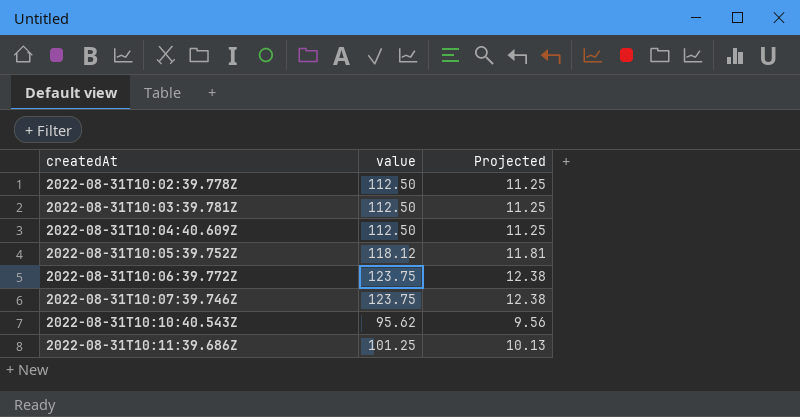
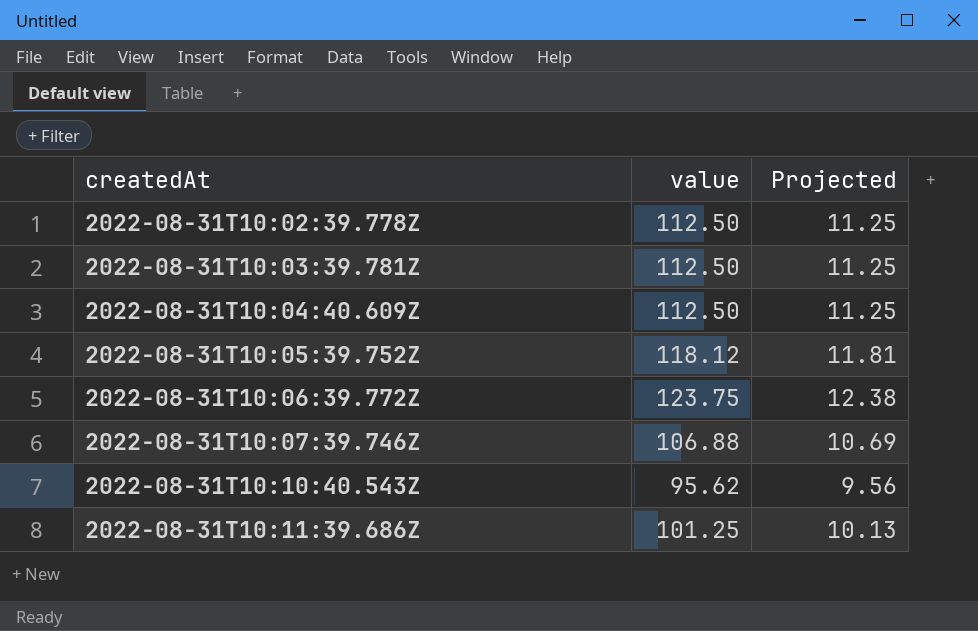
2022-08-31T10:07:39.746Z | value: 123.75 -> 106.88
2022-08-31T10:07:39.746Z | Projected: 12.38 -> 10.69

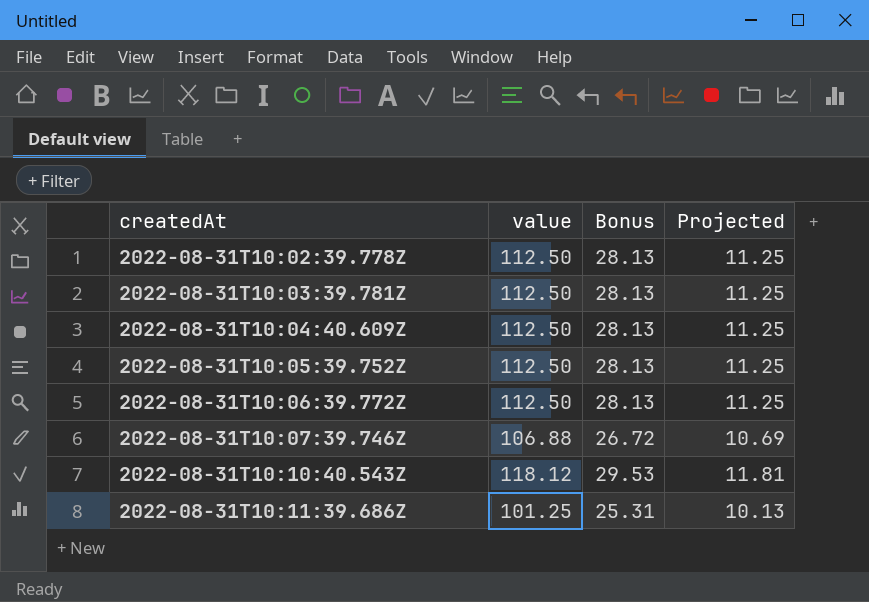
column Bonus | formula: none -> [value] * 0.25
2022-08-31T10:05:39.752Z | value: 118.12 -> 112.50
2022-08-31T10:05:39.752Z | Projected: 11.81 -> 11.25
2022-08-31T10:06:39.772Z | value: 123.75 -> 112.50
2022-08-31T10:06:39.772Z | Projected: 12.38 -> 11.25
2022-08-31T10:10:40.543Z | value: 95.62 -> 118.12
2022-08-31T10:10:40.543Z | Projected: 9.56 -> 11.81

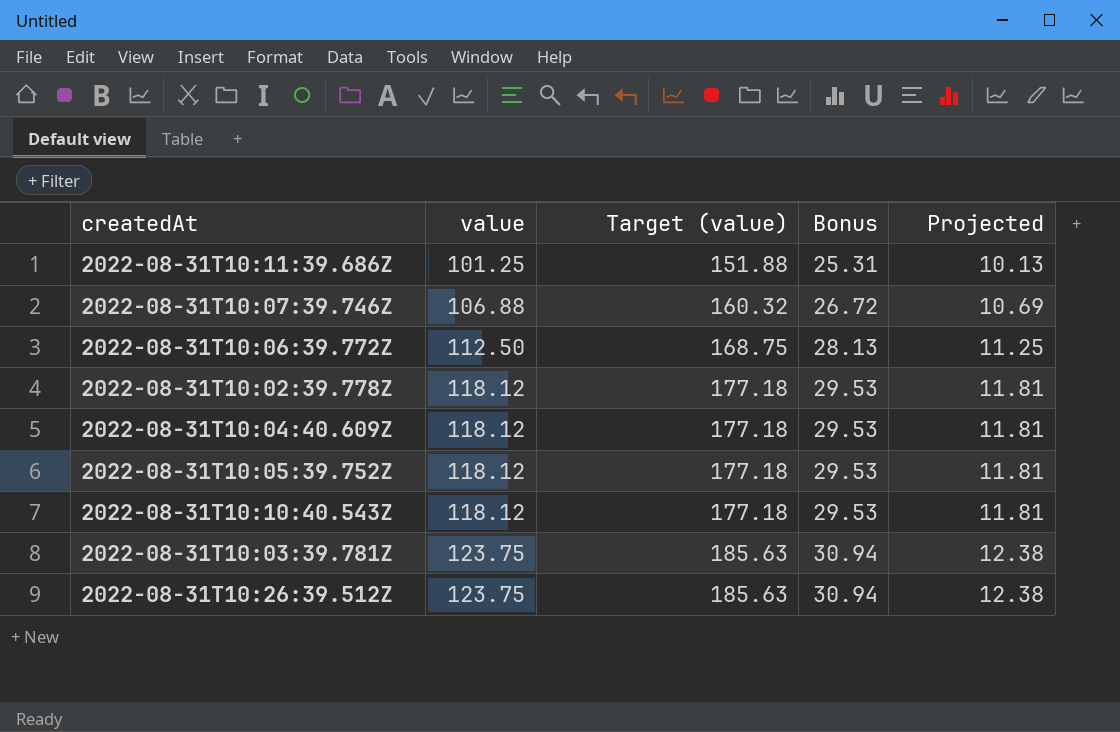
row order: createdAt ascending -> value ascending
column Target (value) | formula: none -> [value] * 1.5
2022-08-31T10:02:39.778Z | value: 112.50 -> 118.12
2022-08-31T10:02:39.778Z | Bonus: 28.13 -> 29.53
2022-08-31T10:02:39.778Z | Projected: 11.25 -> 11.81
2022-08-31T10:04:40.609Z | value: 112.50 -> 118.12
2022-08-31T10:04:40.609Z | Bonus: 28.13 -> 29.53
2022-08-31T10:04:40.609Z | Projected: 11.25 -> 11.81
2022-08-31T10:05:39.752Z | value: 112.50 -> 118.12
2022-08-31T10:05:39.752Z | Bonus: 28.13 -> 29.53
2022-08-31T10:05:39.752Z | Projected: 11.25 -> 11.81
2022-08-31T10:03:39.781Z | value: 112.50 -> 123.75
2022-08-31T10:03:39.781Z | Bonus: 28.13 -> 30.94
2022-08-31T10:03:39.781Z | Projected: 11.25 -> 12.38
row 2022-08-31T10:26:39.512Z: none -> 123.75 | 185.63 | 30.94 | 12.38

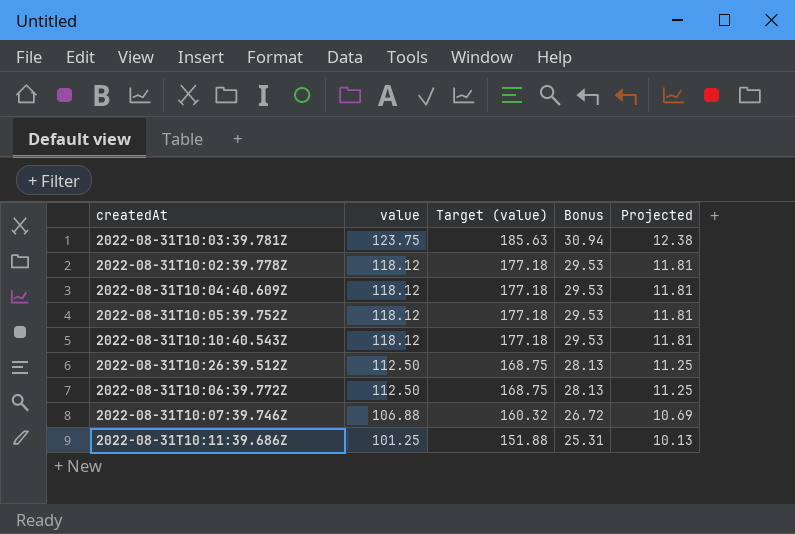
row order: value ascending -> value descending
2022-08-31T10:26:39.512Z | value: 123.75 -> 112.50
2022-08-31T10:26:39.512Z | Target (value): 185.63 -> 168.75
2022-08-31T10:26:39.512Z | Bonus: 30.94 -> 28.13
2022-08-31T10:26:39.512Z | Projected: 12.38 -> 11.25

